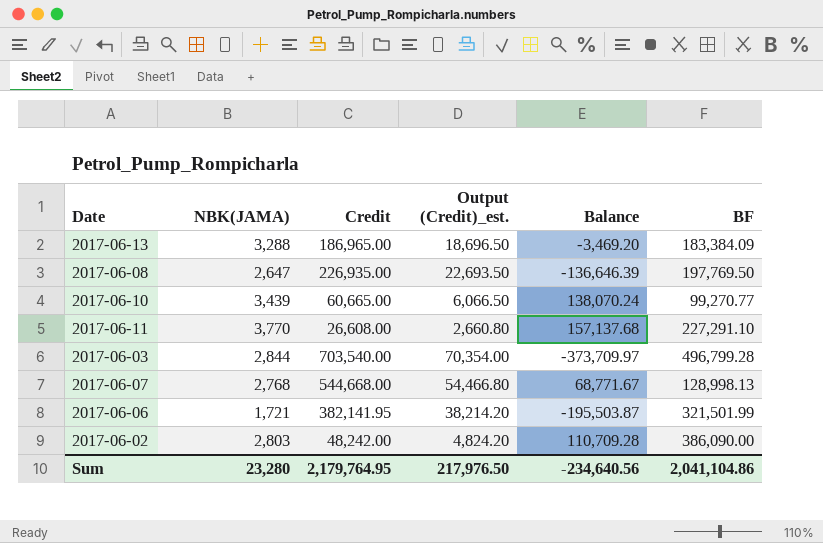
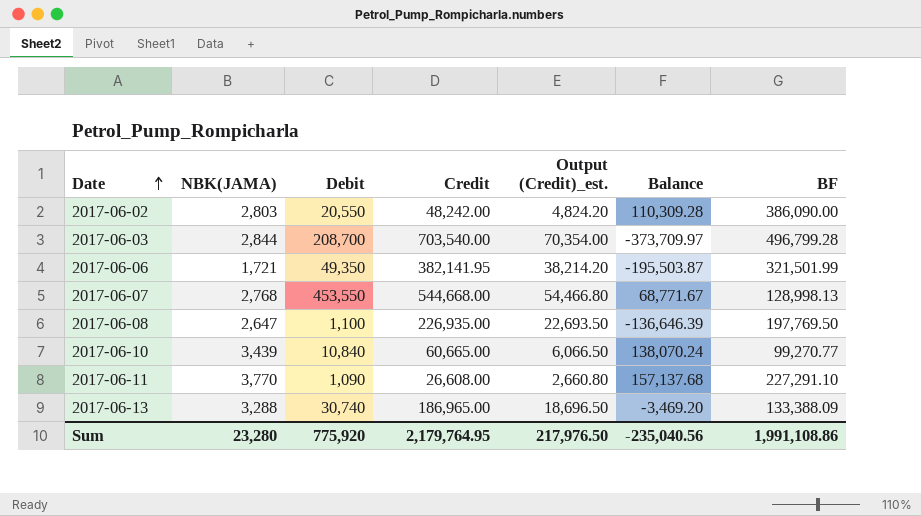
row order: none -> Date ascending
column Debit | position: none -> 3
2017-06-02 | Balance: 110,709.28 -> 110,309.28
2017-06-13 | BF: 183,384.09 -> 133,388.09
Sum | Balance: -234,640.56 -> -235,040.56
Sum | BF: 2,041,104.86 -> 1,991,108.86

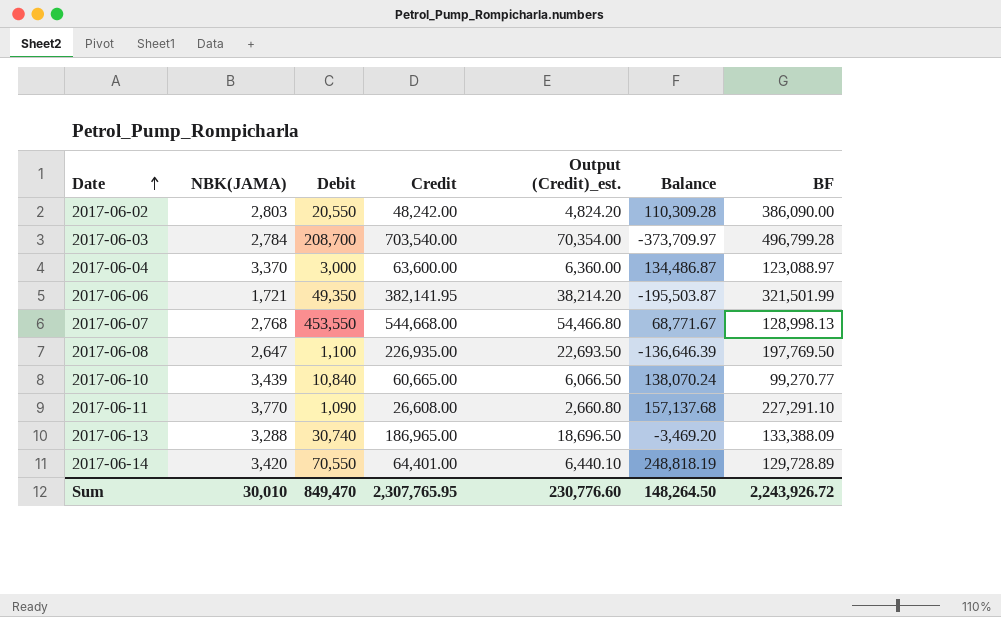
2017-06-03 | NBK(JAMA): 2,844 -> 2,784
row 2017-06-04: none -> 3,370 | 3,000 | 63,600.00 | 6,360.00 | 134,486.87 | 123,088.97
row 2017-06-14: none -> 3,420 | 70,550 | 64,401.00 | 6,440.10 | 248,818.19 | 129,728.89
Sum | NBK(JAMA): 23,280 -> 30,010
Sum | Debit: 775,920 -> 849,470
Sum | Credit: 2,179,764.95 -> 2,307,765.95
Sum | Output (Credit)_est.: 217,976.50 -> 230,776.60
Sum | Balance: -235,040.56 -> 148,264.50
Sum | BF: 1,991,108.86 -> 2,243,926.72

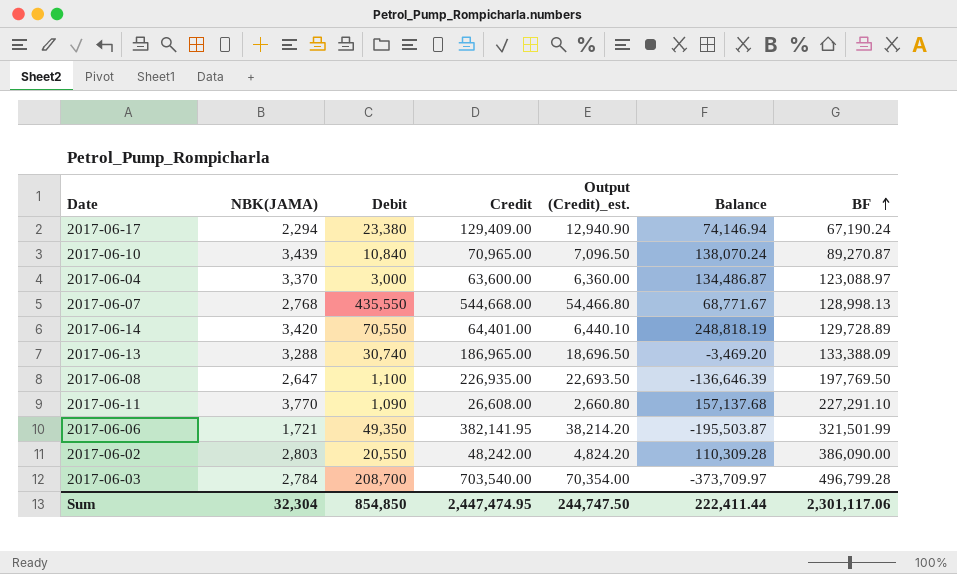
row order: Date ascending -> BF ascending
row 2017-06-17: none -> 2,294 | 23,380 | 129,409.00 | 12,940.90 | 74,146.94 | 67,190.24
2017-06-10 | Credit: 60,665.00 -> 70,965.00
2017-06-10 | Output (Credit)_est.: 6,066.50 -> 7,096.50
2017-06-10 | BF: 99,270.77 -> 89,270.87
2017-06-07 | Debit: 453,550 -> 435,550
Sum | NBK(JAMA): 30,010 -> 32,304
Sum | Debit: 849,470 -> 854,850
Sum | Credit: 2,307,765.95 -> 2,447,474.95
Sum | Output (Credit)_est.: 230,776.60 -> 244,747.50
Sum | Balance: 148,264.50 -> 222,411.44
Sum | BF: 2,243,926.72 -> 2,301,117.06

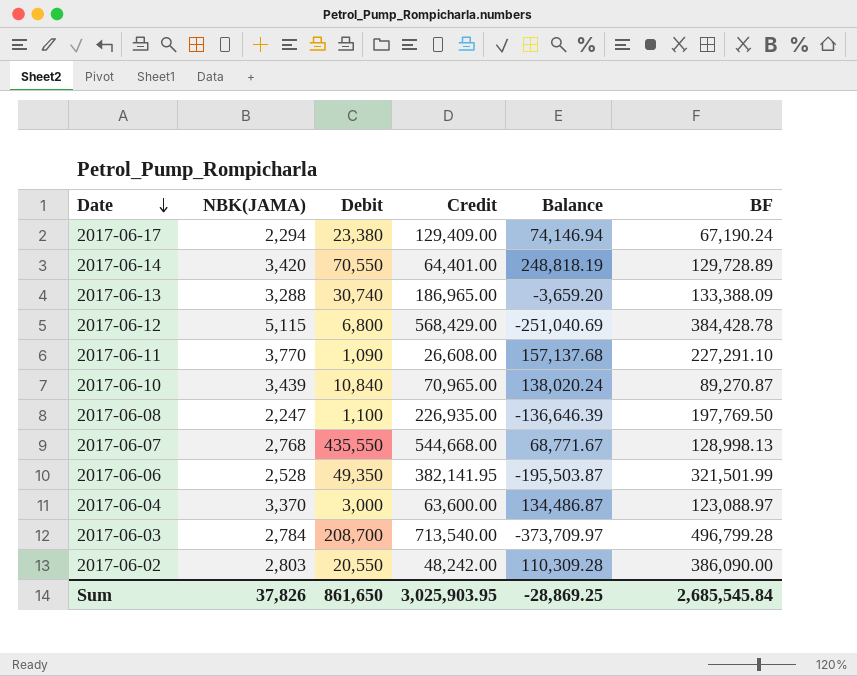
row order: BF ascending -> Date descending
column Output (Credit)_est. | formula: [Credit] * 0.1 -> none
2017-06-13 | Balance: -3,469.20 -> -3,659.20
row 2017-06-12: none -> 5,115 | 6,800 | 568,429.00 | -251,040.69 | 384,428.78
2017-06-10 | Balance: 138,070.24 -> 138,020.24
2017-06-08 | NBK(JAMA): 2,647 -> 2,247
2017-06-06 | NBK(JAMA): 1,721 -> 2,528
2017-06-03 | Credit: 703,540.00 -> 713,540.00
Sum | NBK(JAMA): 32,304 -> 37,826
Sum | Debit: 854,850 -> 861,650
Sum | Credit: 2,447,474.95 -> 3,025,903.95
Sum | Balance: 222,411.44 -> -28,869.25
Sum | BF: 2,301,117.06 -> 2,685,545.84

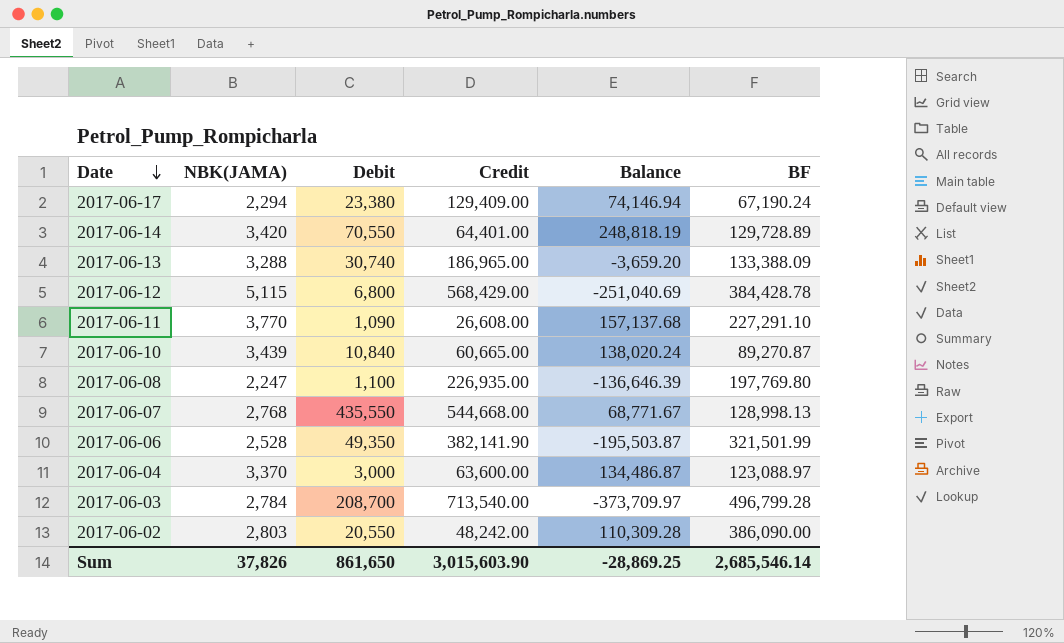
2017-06-10 | Credit: 70,965.00 -> 60,665.00
2017-06-08 | BF: 197,769.50 -> 197,769.80
2017-06-06 | Credit: 382,141.95 -> 382,141.90
Sum | Credit: 3,025,903.95 -> 3,015,603.90
Sum | BF: 2,685,545.84 -> 2,685,546.14

